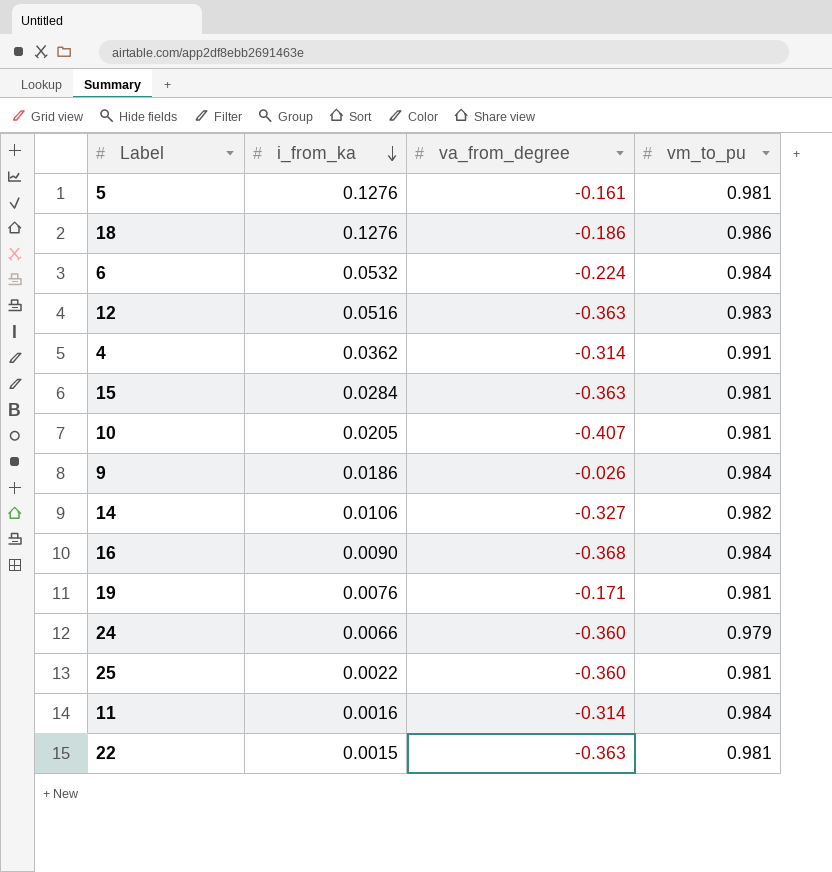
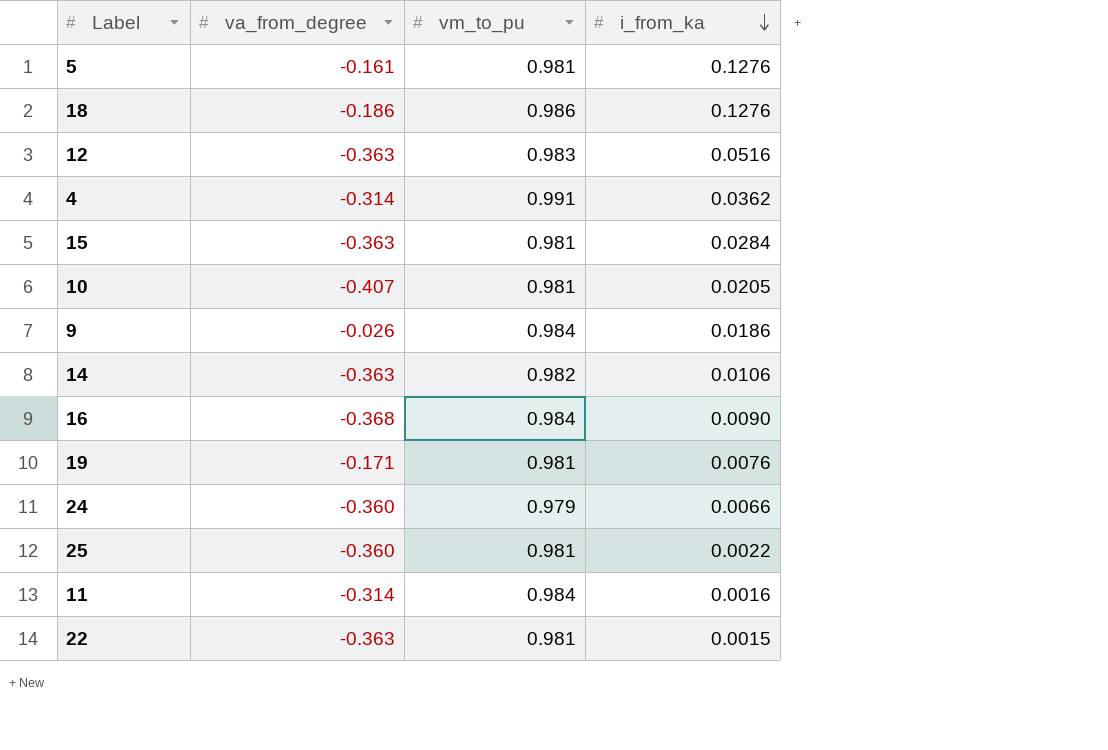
column i_from_ka | position: 2 -> 4
row 6: 0.0532 | -0.224 | 0.984 -> none
14 | va_from_degree: -0.327 -> -0.363

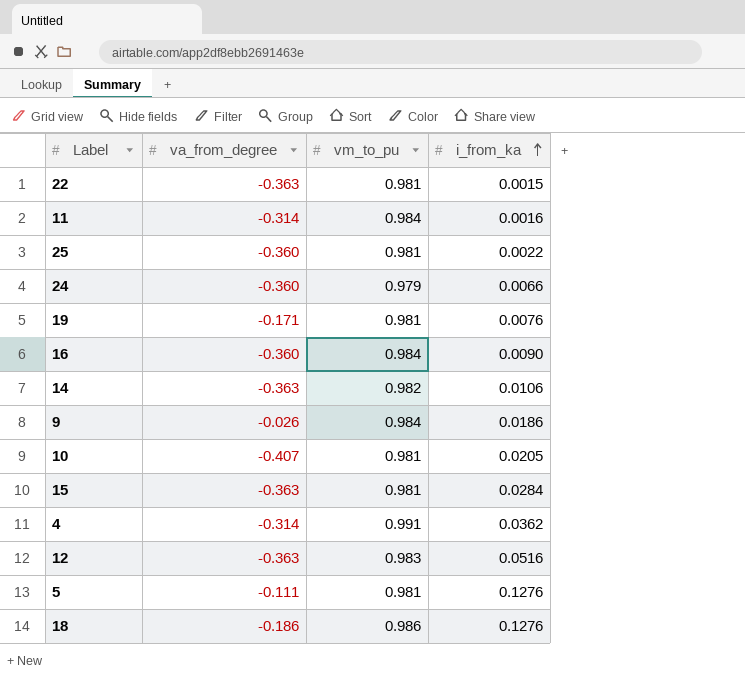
row order: i_from_ka descending -> i_from_ka ascending
16 | va_from_degree: -0.368 -> -0.360
5 | va_from_degree: -0.161 -> -0.111

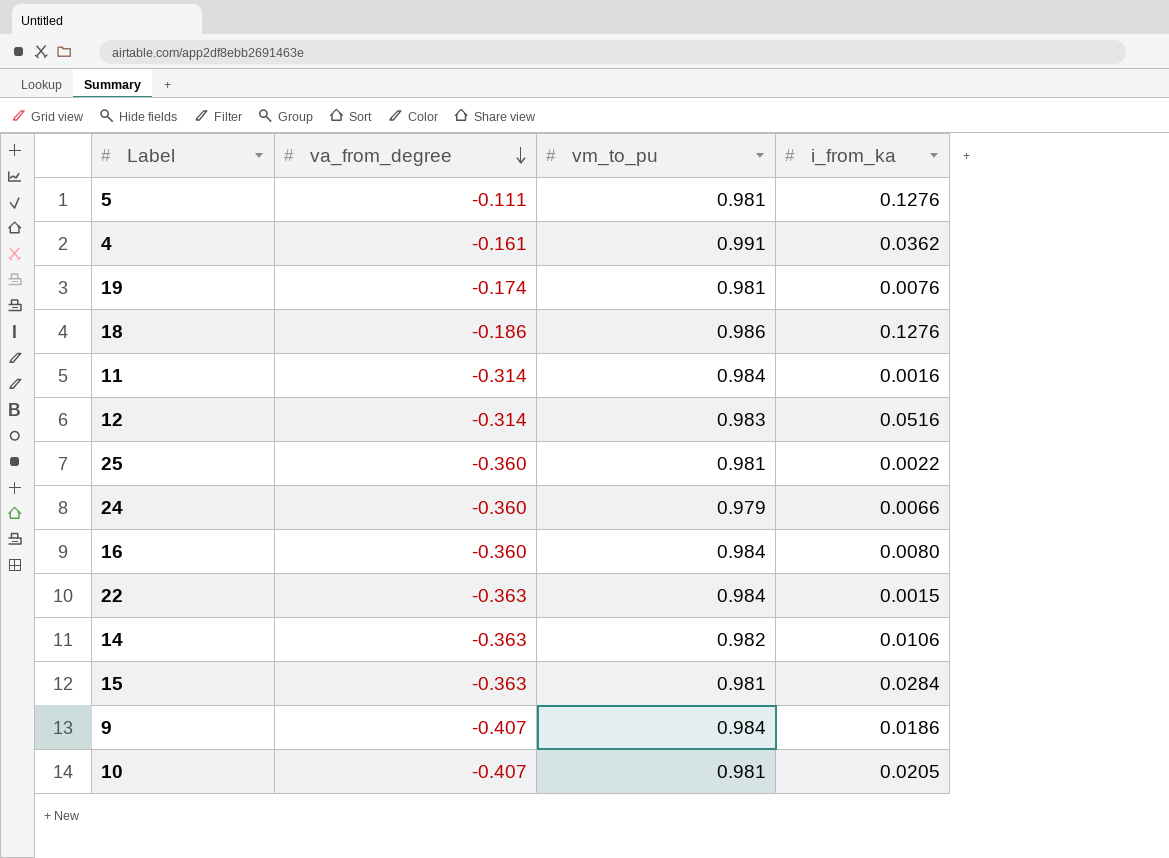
row order: i_from_ka ascending -> va_from_degree descending
4 | va_from_degree: -0.314 -> -0.161
19 | va_from_degree: -0.171 -> -0.174
12 | va_from_degree: -0.363 -> -0.314
16 | i_from_ka: 0.0090 -> 0.0080
22 | vm_to_pu: 0.981 -> 0.984
9 | va_from_degree: -0.026 -> -0.407

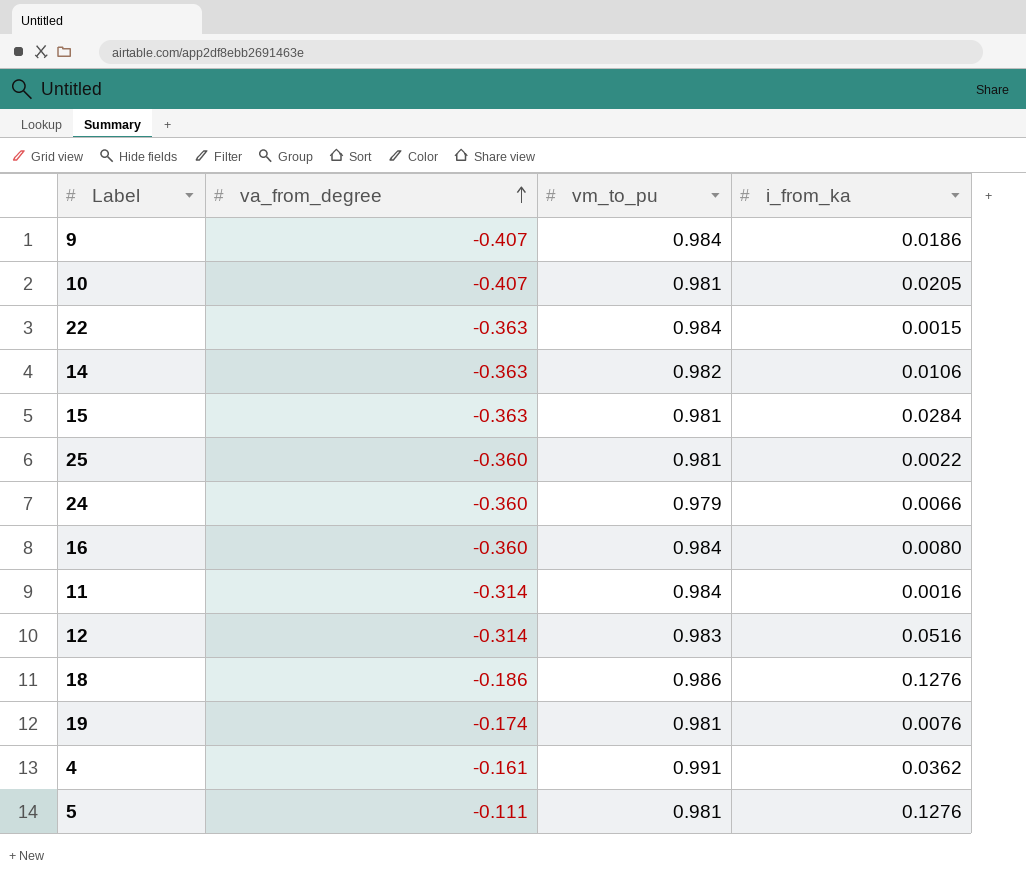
row order: va_from_degree descending -> va_from_degree ascending

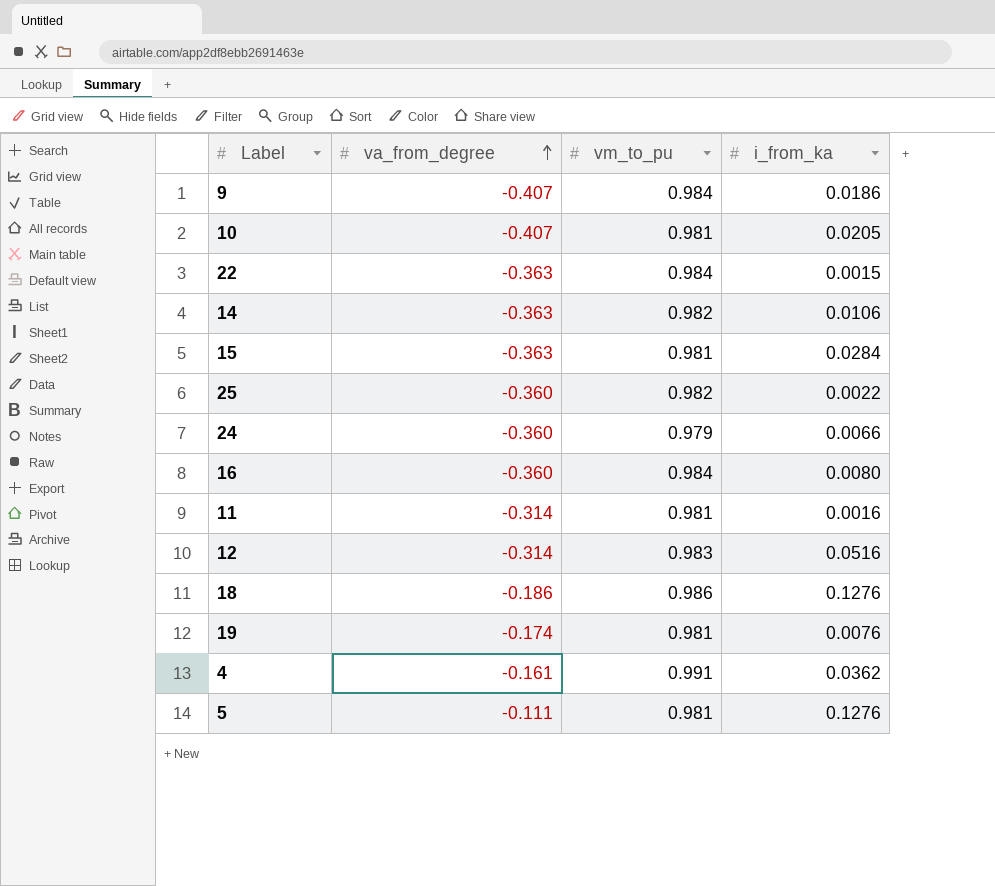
25 | vm_to_pu: 0.981 -> 0.982
11 | vm_to_pu: 0.984 -> 0.981

